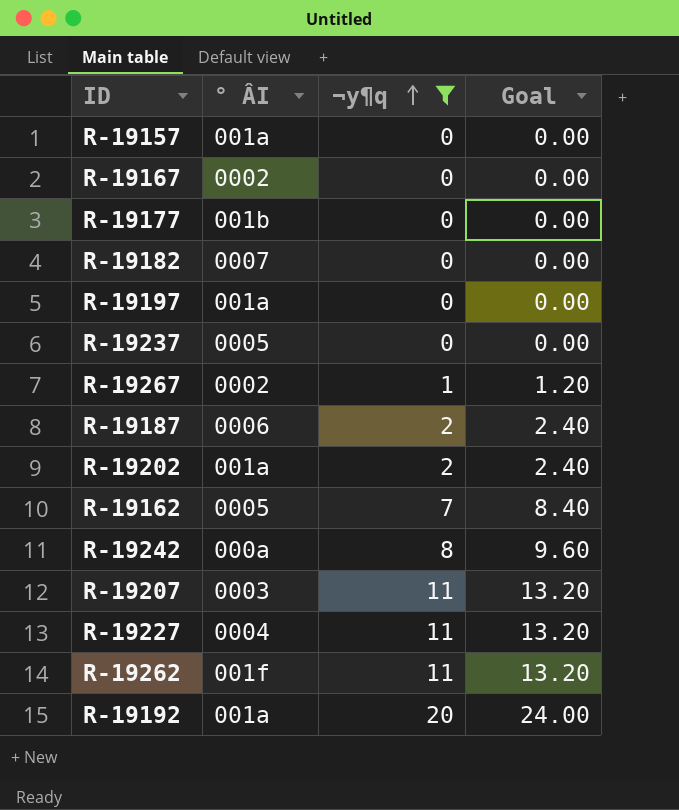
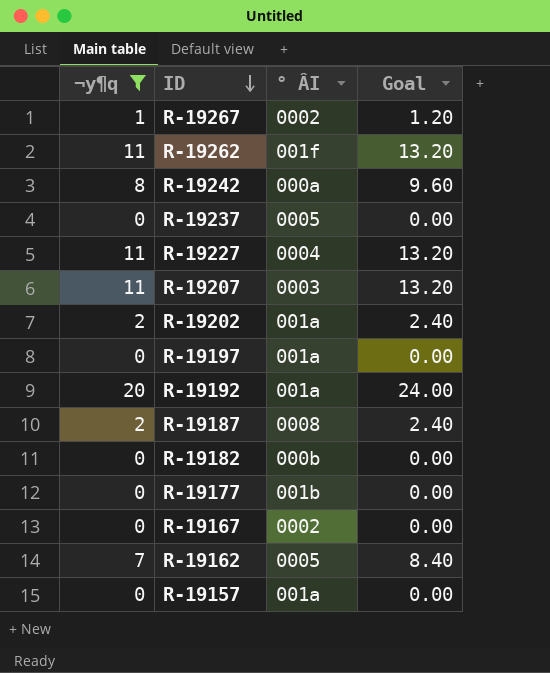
row order: ¬y¶q ascending -> ID descending
column ¬y¶q | position: 3 -> 1
R-19187 | ° ÂI: 0006 -> 0008
R-19182 | ° ÂI: 0007 -> 000b

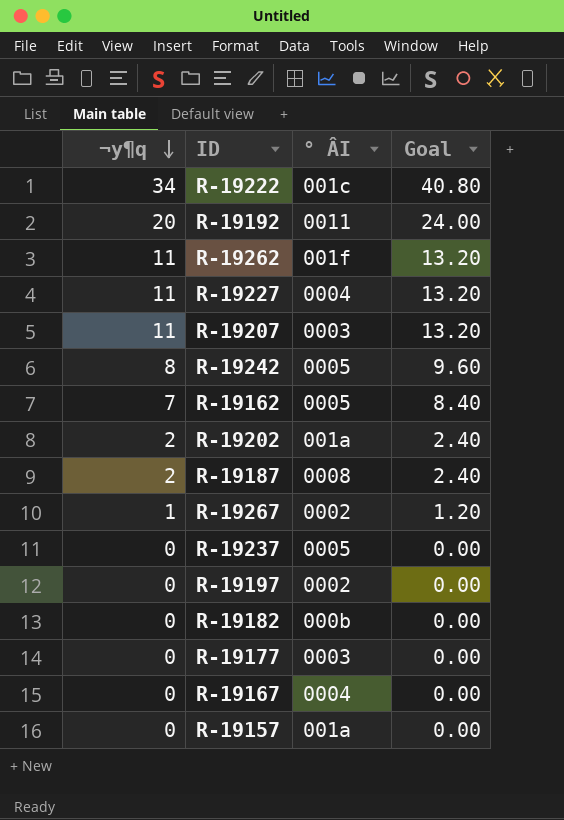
filter: ¬y¶q != 34 -> none
row order: ID descending -> ¬y¶q descending
R-19192 | ° ÂI: 001a -> 0011
R-19242 | ° ÂI: 000a -> 0005
R-19197 | ° ÂI: 001a -> 0002
R-19177 | ° ÂI: 001b -> 0003
R-19167 | ° ÂI: 0002 -> 0004

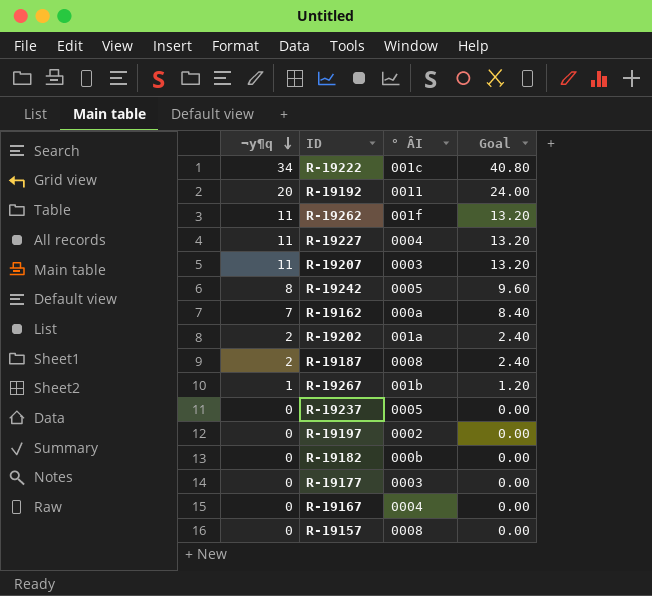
R-19162 | ° ÂI: 0005 -> 000a
R-19267 | ° ÂI: 0002 -> 001b
R-19157 | ° ÂI: 001a -> 0008

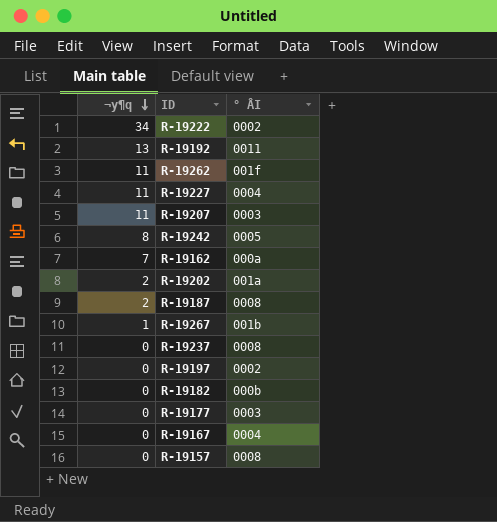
column Goal | formula: [¬y¶q] * 1.2 -> none
R-19222 | ° ÂI: 001c -> 0002
R-19192 | ¬y¶q: 20 -> 13
R-19237 | ° ÂI: 0005 -> 0008

